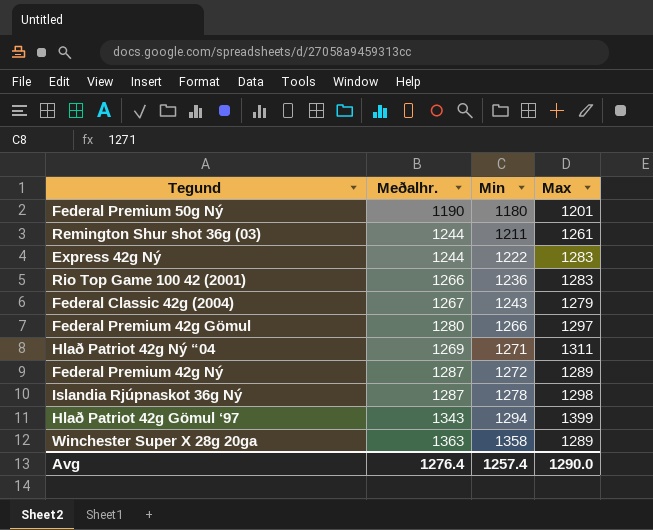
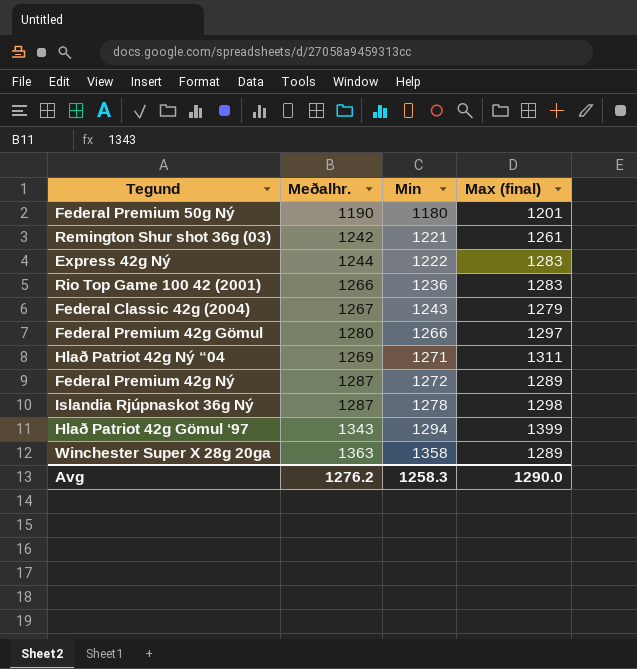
column name: Max -> Max (final)
Remington Shur shot 36g (03) | Meðalhr.: 1244 -> 1242
Remington Shur shot 36g (03) | Min: 1211 -> 1221
Avg | Meðalhr.: 1276.4 -> 1276.2
Avg | Min: 1257.4 -> 1258.3

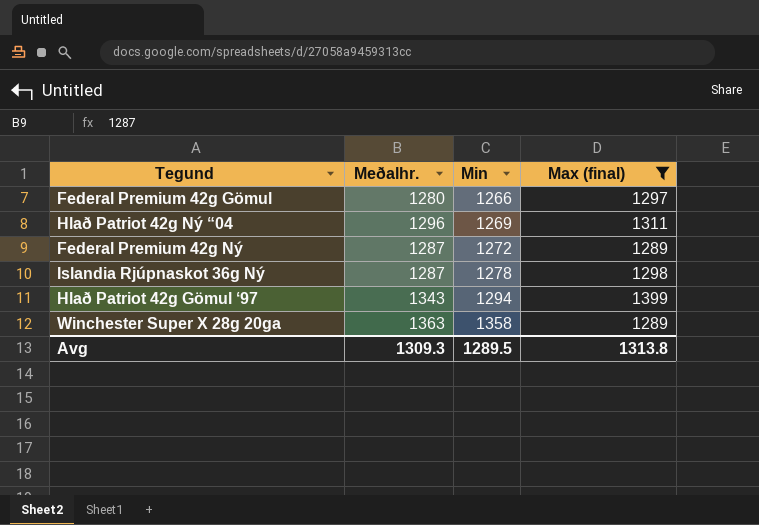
filter: none -> Max (final) >= 1289
Hlað Patriot 42g Ný “04 | Meðalhr.: 1269 -> 1296
Hlað Patriot 42g Ný “04 | Min: 1271 -> 1269
Avg | Meðalhr.: 1276.2 -> 1309.3
Avg | Min: 1258.3 -> 1289.5
Avg | Max (final): 1290.0 -> 1313.8

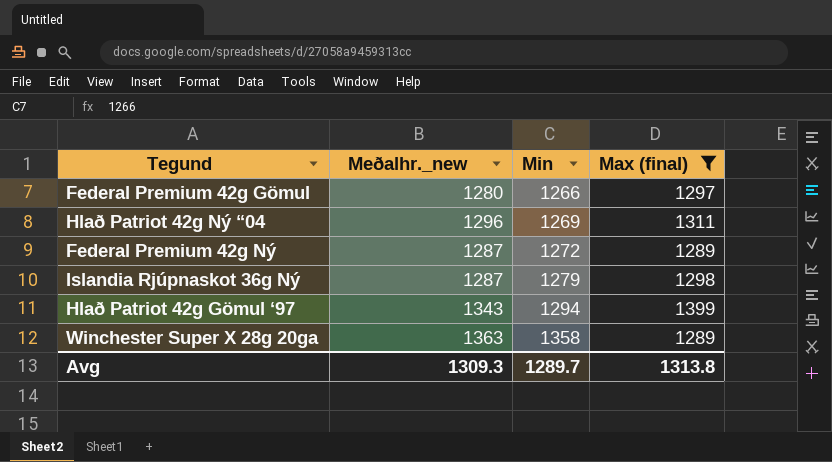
column name: Meðalhr. -> Meðalhr._new
Islandia Rjúpnaskot 36g Ný | Min: 1278 -> 1279
Avg | Min: 1289.5 -> 1289.7

